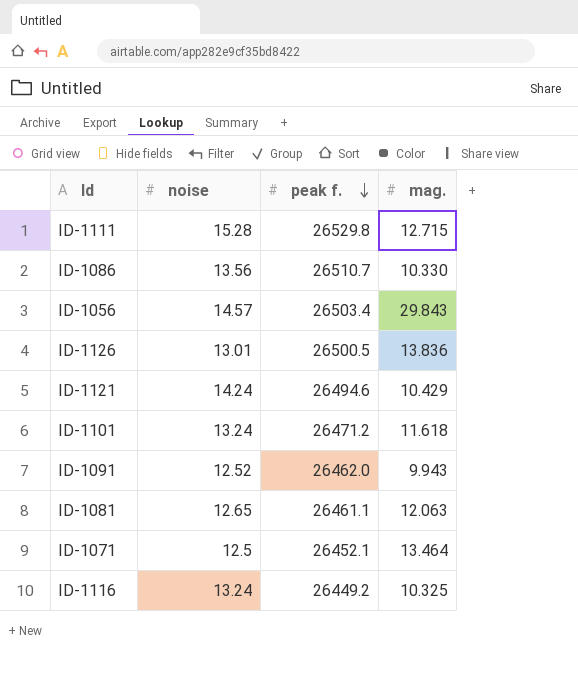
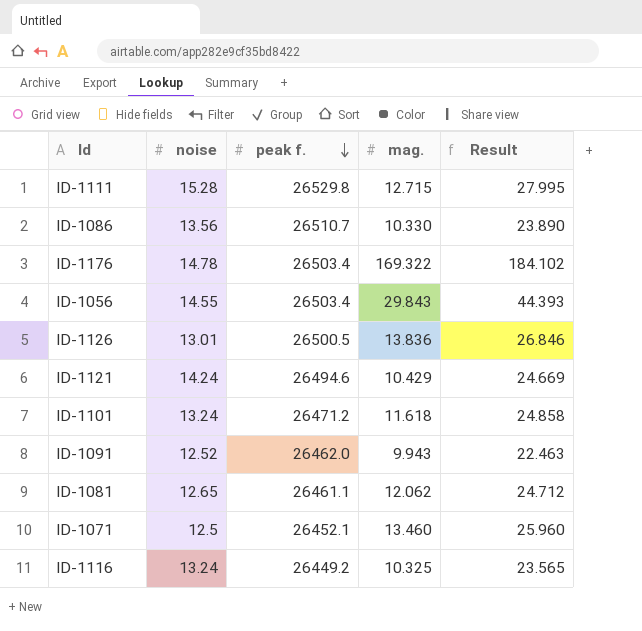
column Result | formula: none -> [noise] + [mag.]
row ID-1176: none -> 14.78 | 26503.4 | 169.322 | 184.102
ID-1056 | noise: 14.57 -> 14.55
ID-1081 | mag.: 12.063 -> 12.062
ID-1071 | mag.: 13.464 -> 13.460

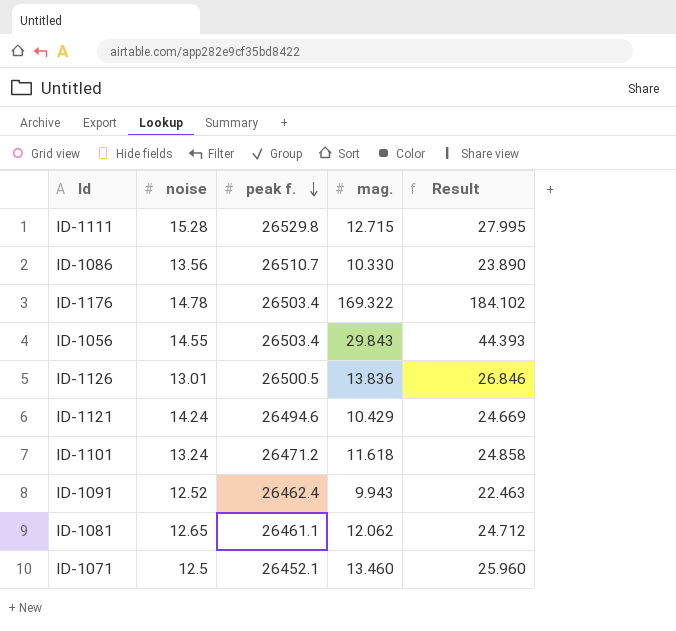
row ID-1116: 13.24 | 26449.2 | 10.325 | 23.565 -> none
ID-1091 | peak f.: 26462.0 -> 26462.4

